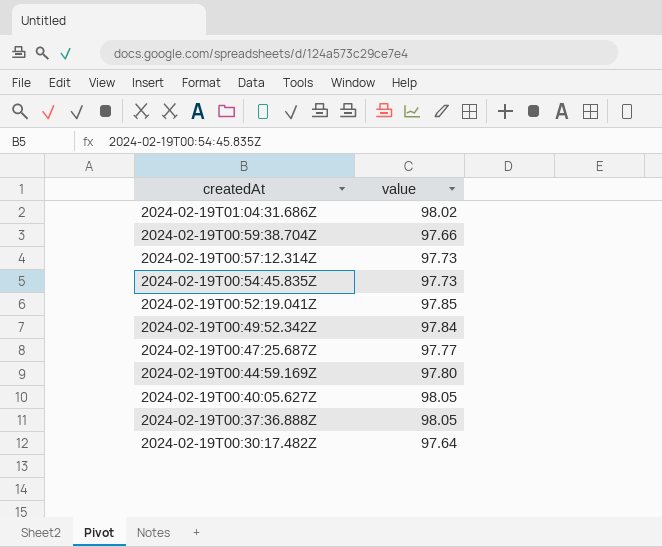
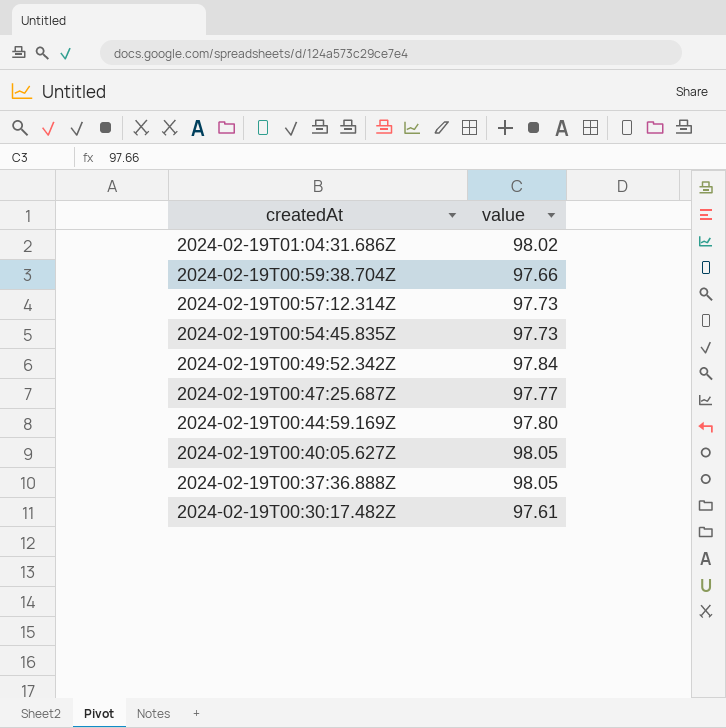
row 2024-02-19T00:52:19.041Z: 97.85 -> none
2024-02-19T00:30:17.482Z | value: 97.64 -> 97.61

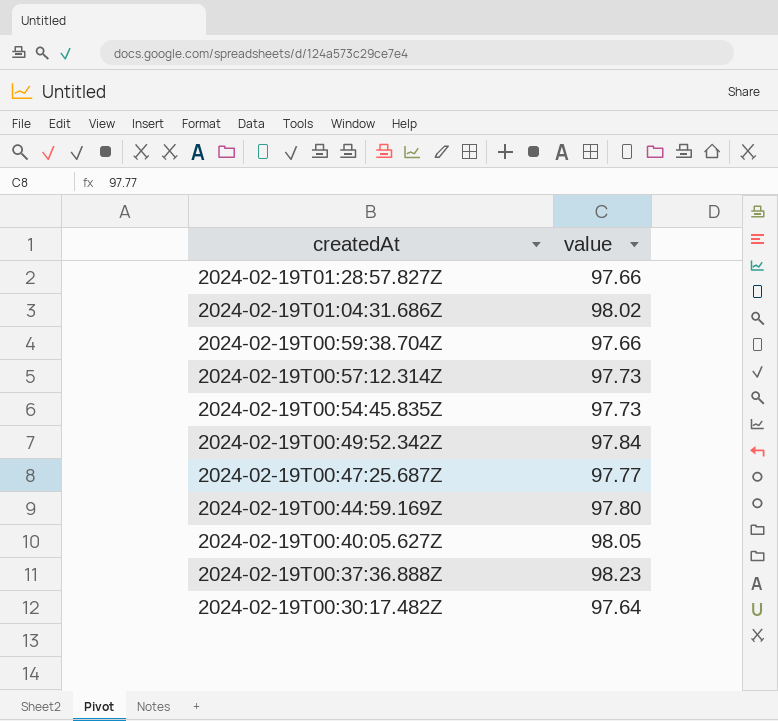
row 2024-02-19T01:28:57.827Z: none -> 97.66
2024-02-19T00:37:36.888Z | value: 98.05 -> 98.23
2024-02-19T00:30:17.482Z | value: 97.61 -> 97.64

